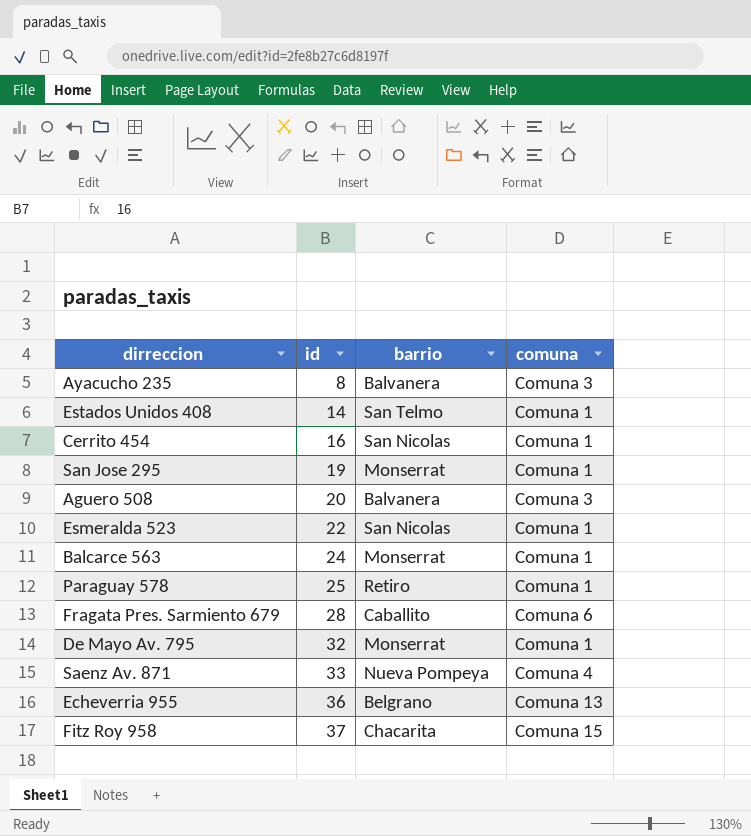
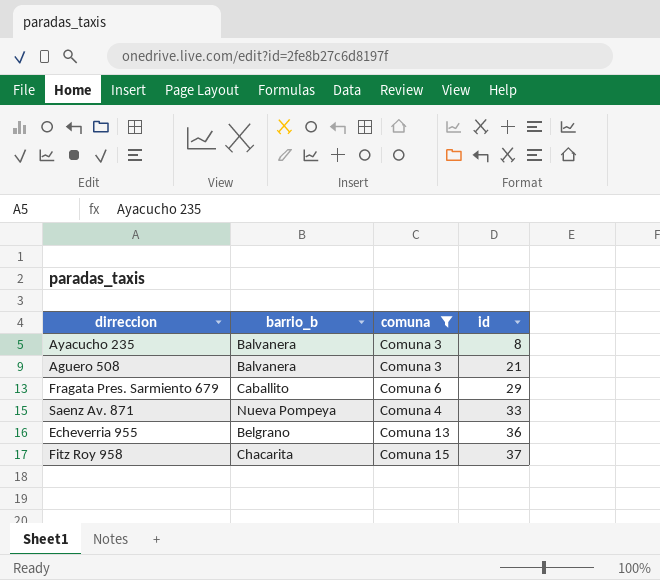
filter: none -> comuna != Comuna 1
column name: barrio -> barrio_b
column id | position: 2 -> 4
Aguero 508 | id: 20 -> 21
Fragata Pres. Sarmiento 679 | id: 28 -> 29

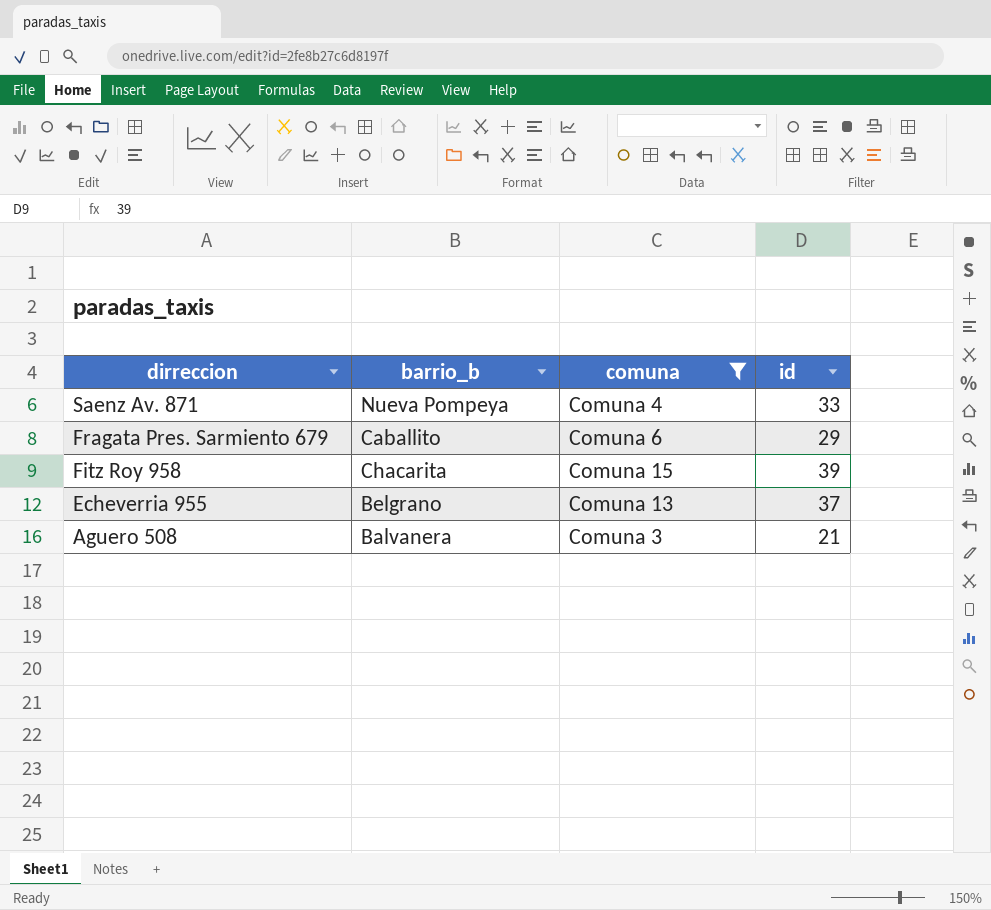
row order: id ascending -> dirreccion descending
row Ayacucho 235: Balvanera | Comuna 3 | 8 -> none
Fitz Roy 958 | id: 37 -> 39
Echeverria 955 | id: 36 -> 37

